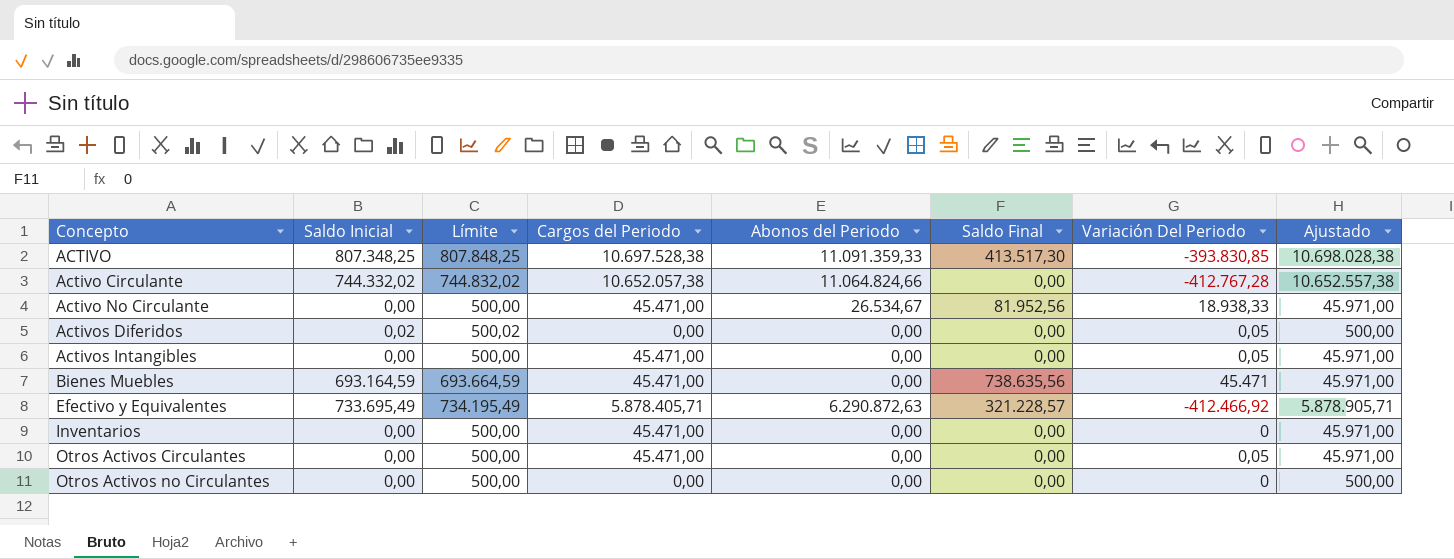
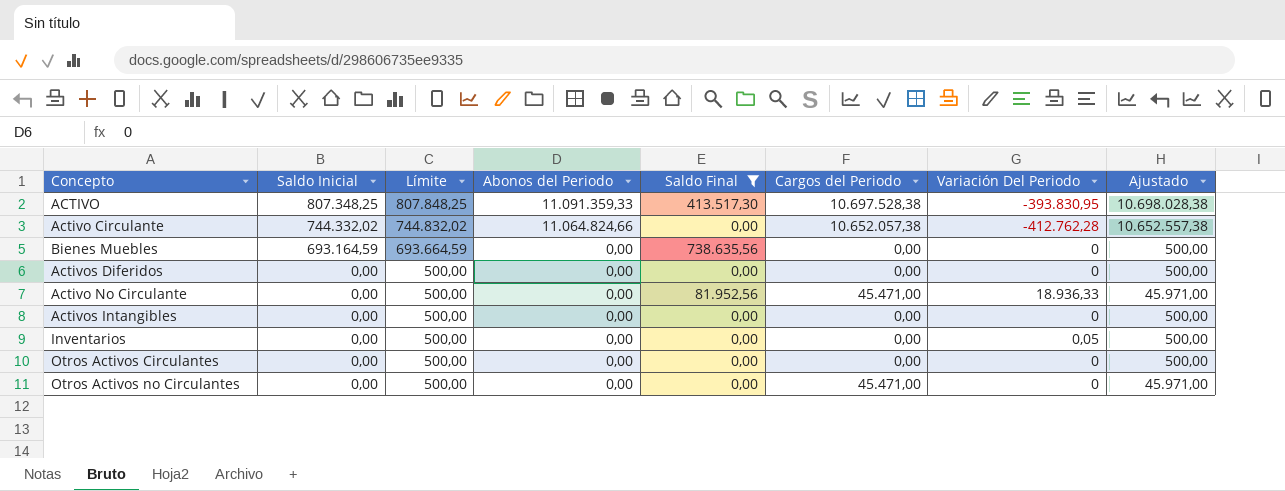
filter: none -> Saldo Final != 321.228,57
row order: Concepto ascending -> Saldo Inicial descending
column Cargos del Periodo | position: 4 -> 6
ACTIVO | Variación Del Periodo: -393.830,85 -> -393.830,95
Activo Circulante | Variación Del Periodo: -412.767,28 -> -412.762,28
Bienes Muebles | Cargos del Periodo: 45.471,00 -> 0,00
Bienes Muebles | Variación Del Periodo: 45.471 -> 0
Bienes Muebles | Ajustado: 45.971,00 -> 500,00
Activos Diferidos | Saldo Inicial: 0,02 -> 0,00
Activos Diferidos | Límite: 500,02 -> 500,00
Activos Diferidos | Variación Del Periodo: 0,05 -> 0
Activo No Circulante | Abonos del Periodo: 26.534,67 -> 0,00
Activo No Circulante | Variación Del Periodo: 18.938,33 -> 18.936,33
Activos Intangibles | Cargos del Periodo: 45.471,00 -> 0,00
Activos Intangibles | Variación Del Periodo: 0,05 -> 0
Activos Intangibles | Ajustado: 45.971,00 -> 500,00
Inventarios | Cargos del Periodo: 45.471,00 -> 0,00
Inventarios | Variación Del Periodo: 0 -> 0,05
Inventarios | Ajustado: 45.971,00 -> 500,00
Otros Activos Circulantes | Cargos del Periodo: 45.471,00 -> 0,00
Otros Activos Circulantes | Variación Del Periodo: 0,05 -> 0
Otros Activos Circulantes | Ajustado: 45.971,00 -> 500,00
Otros Activos no Circulantes | Cargos del Periodo: 0,00 -> 45.471,00
Otros Activos no Circulantes | Ajustado: 500,00 -> 45.971,00

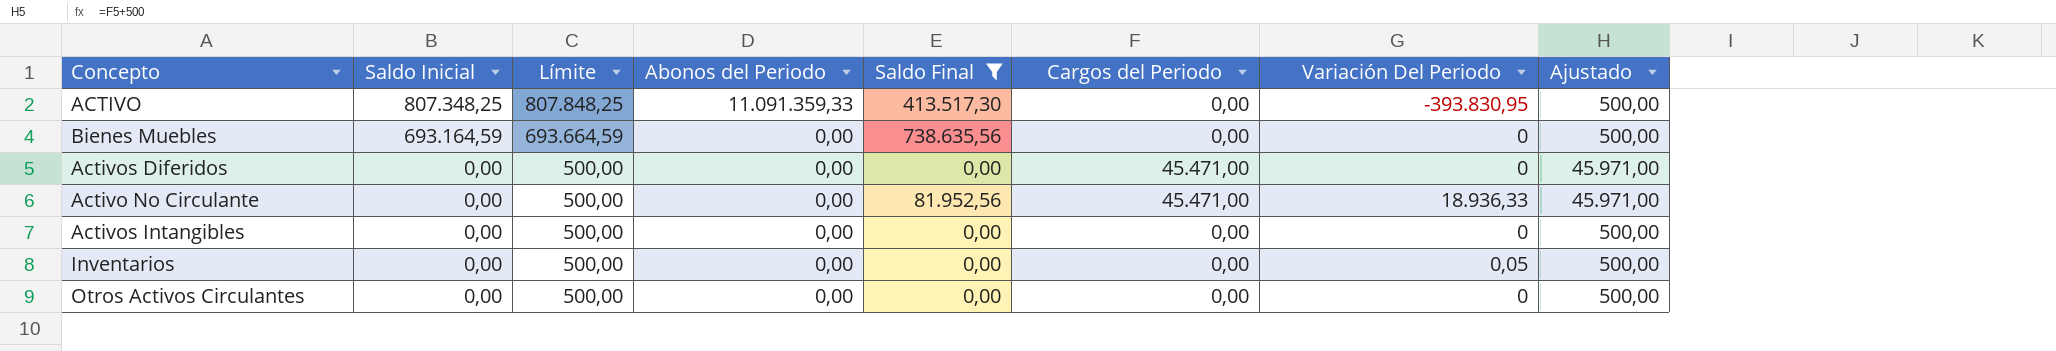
row Activo Circulante: 744.332,02 | 744.832,02 | 11.064.824,66 | 0,00 | 10.652.057,38 | -412.762,28 | 10.652.557,38 -> none
row Otros Activos no Circulantes: 0,00 | 500,00 | 0,00 | 0,00 | 45.471,00 | 0 | 45.971,00 -> none
ACTIVO | Cargos del Periodo: 10.697.528,38 -> 0,00
ACTIVO | Ajustado: 10.698.028,38 -> 500,00
Activos Diferidos | Cargos del Periodo: 0,00 -> 45.471,00
Activos Diferidos | Ajustado: 500,00 -> 45.971,00

